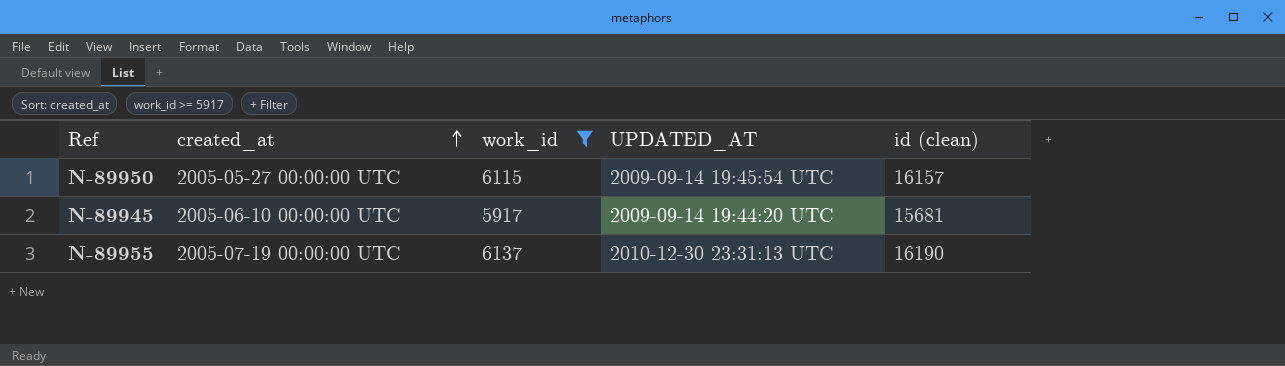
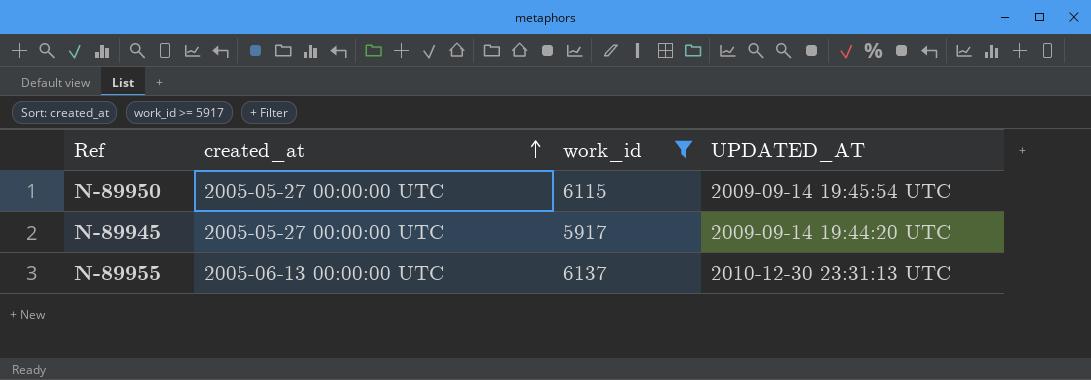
column id (clean) | position: 5 -> none
N-89945 | created_at: 2005-06-10 00:00:00 UTC -> 2005-05-27 00:00:00 UTC
N-89955 | created_at: 2005-07-19 00:00:00 UTC -> 2005-06-13 00:00:00 UTC

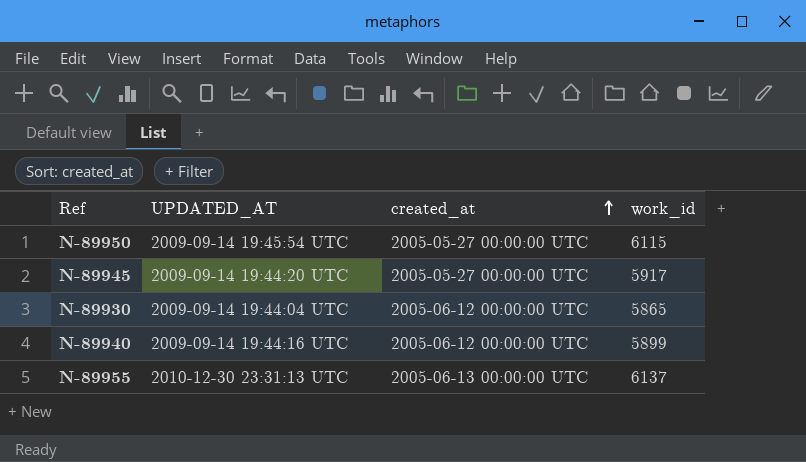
filter: work_id >= 5917 -> none
column UPDATED_AT | position: 4 -> 2

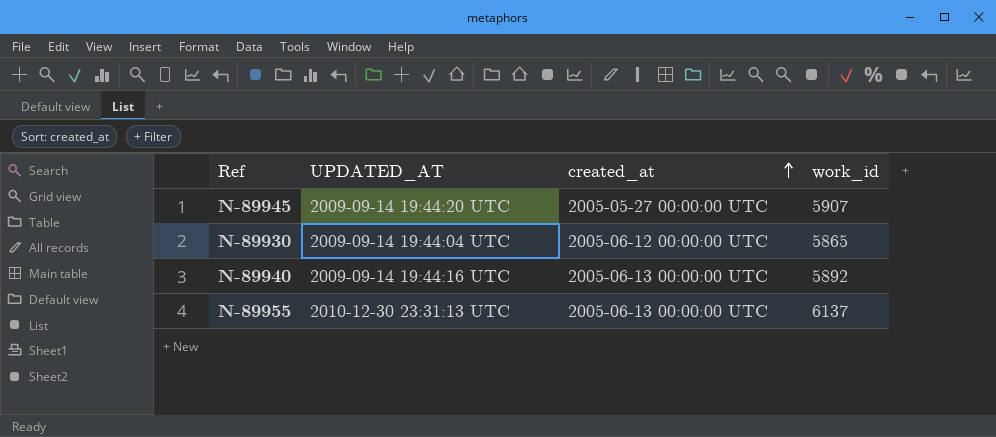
row N-89950: 2009-09-14 19:45:54 UTC | 2005-05-27 00:00:00 UTC | 6115 -> none
N-89945 | work_id: 5917 -> 5907
N-89940 | created_at: 2005-06-12 00:00:00 UTC -> 2005-06-13 00:00:00 UTC
N-89940 | work_id: 5899 -> 5892

